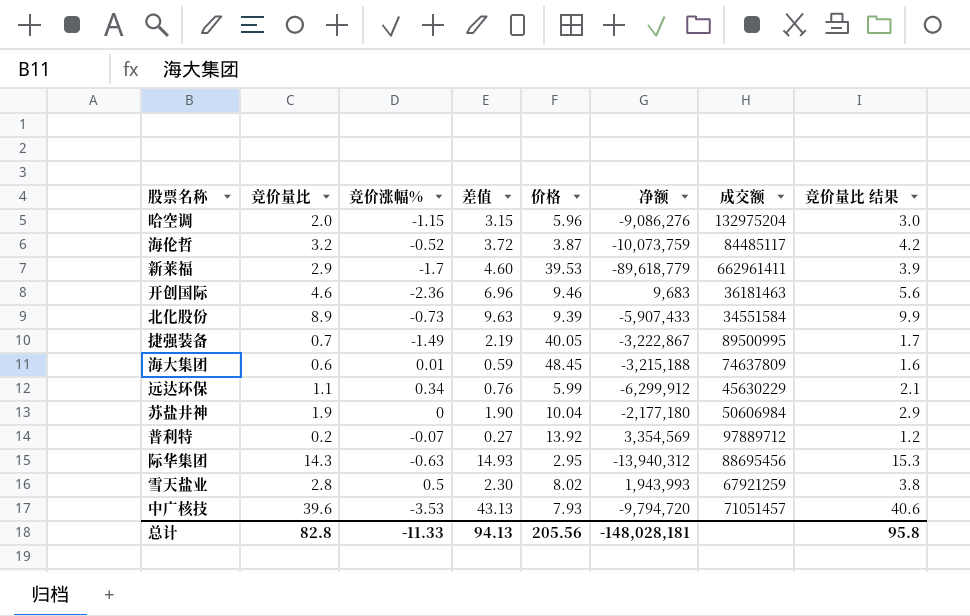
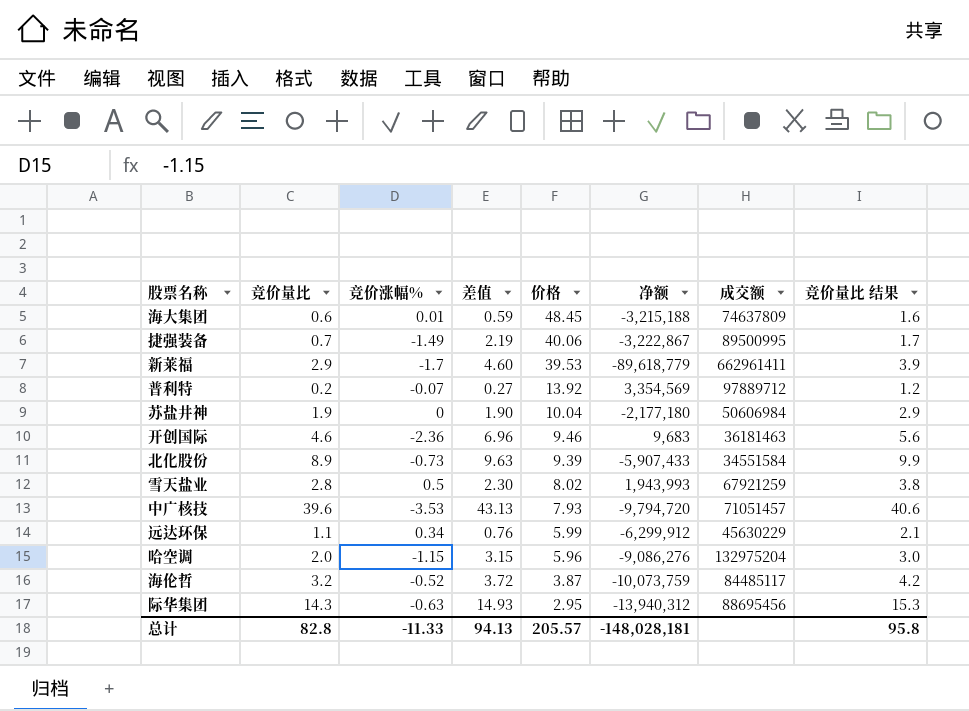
row order: none -> 价格 descending
捷强装备 | 价格: 40.05 -> 40.06
总计 | 价格: 205.56 -> 205.57

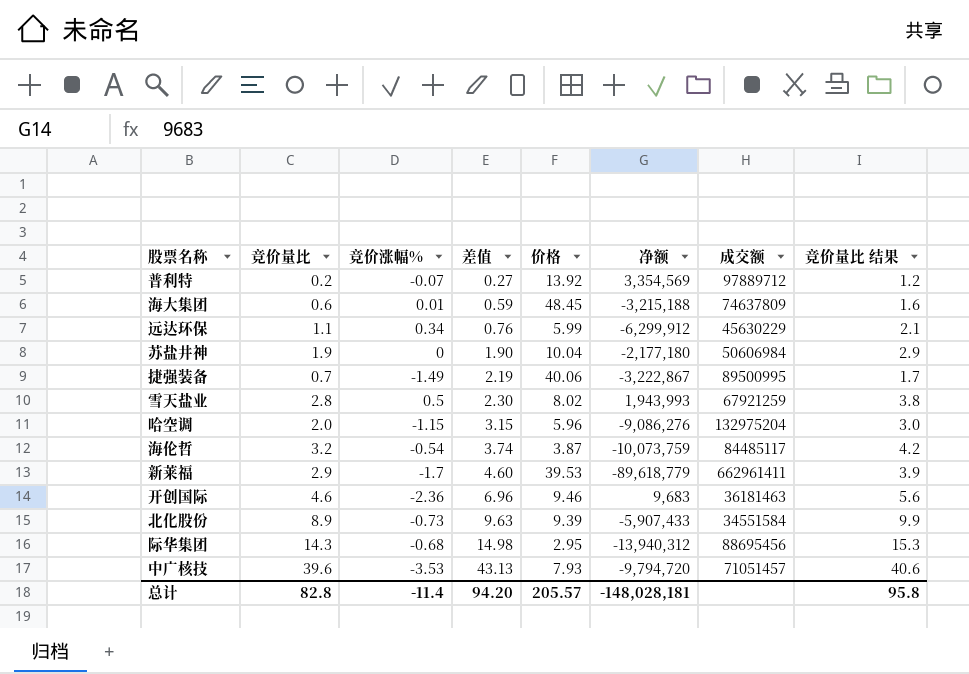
row order: 价格 descending -> 差值 ascending
海伦哲 | 竞价涨幅%: -0.52 -> -0.54
海伦哲 | 差值: 3.72 -> 3.74
际华集团 | 竞价涨幅%: -0.63 -> -0.68
际华集团 | 差值: 14.93 -> 14.98
总计 | 竞价涨幅%: -11.33 -> -11.4
总计 | 差值: 94.13 -> 94.20

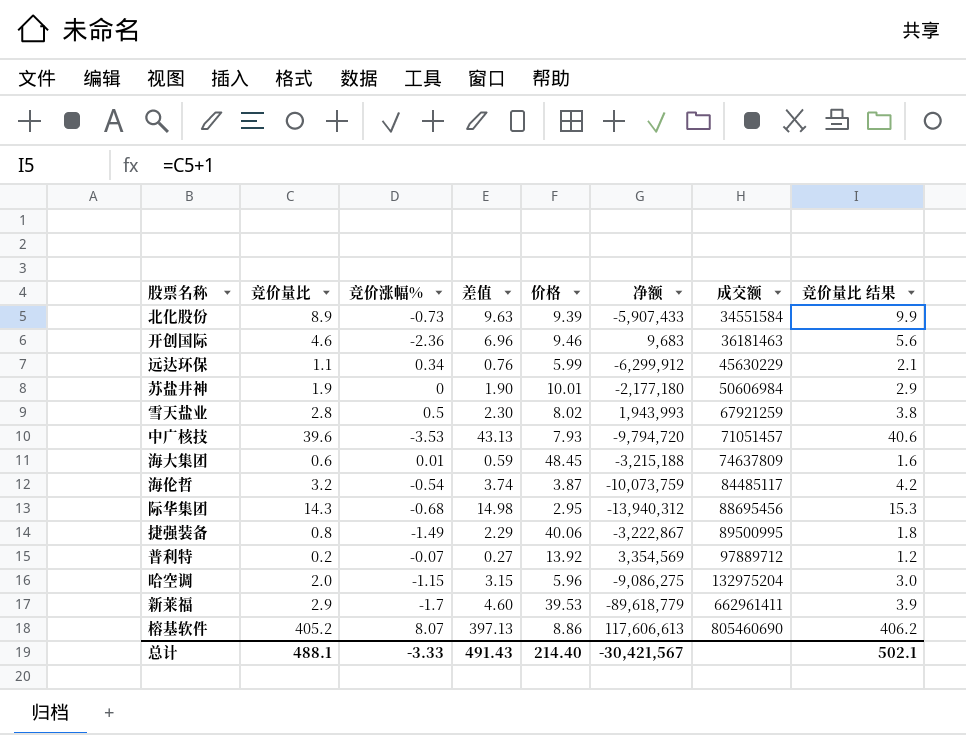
row order: 差值 ascending -> 成交额 ascending
苏盐井神 | 价格: 10.04 -> 10.01
捷强装备 | 竞价量比: 0.7 -> 0.8
捷强装备 | 差值: 2.19 -> 2.29
捷强装备 | 竞价量比 结果: 1.7 -> 1.8
哈空调 | 净额: -9,086,276 -> -9,086,275
row 榕基软件: none -> 405.2 | 8.07 | 397.13 | 8.86 | 117,606,613 | 805460690 | 406.2
总计 | 竞价量比: 82.8 -> 488.1
总计 | 竞价涨幅%: -11.4 -> -3.33
总计 | 差值: 94.20 -> 491.43
总计 | 价格: 205.57 -> 214.40
总计 | 净额: -148,028,181 -> -30,421,567
总计 | 竞价量比 结果: 95.8 -> 502.1

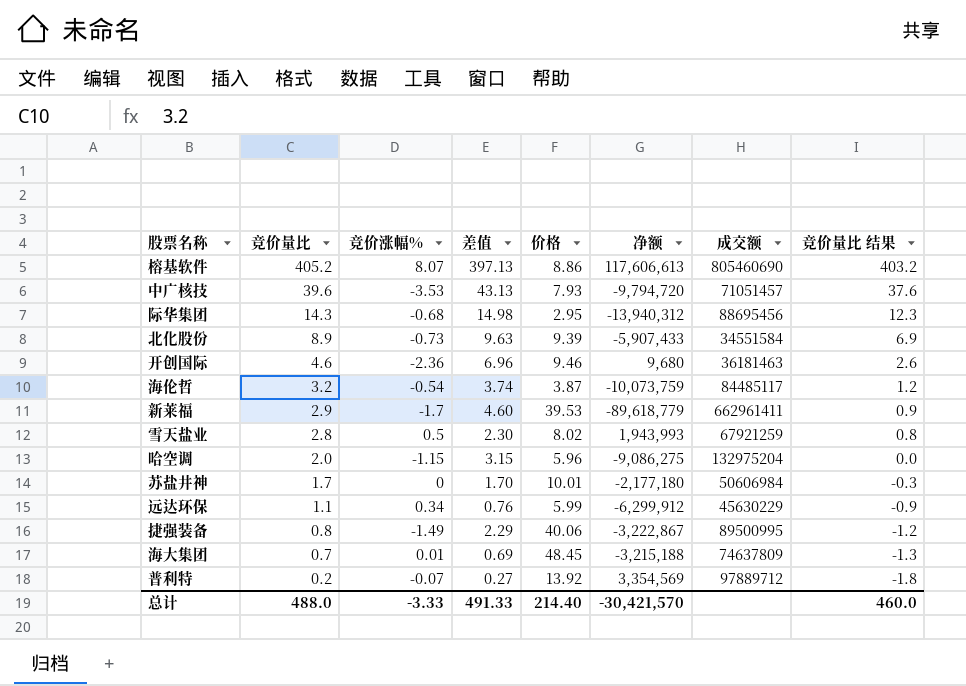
row order: 成交额 ascending -> 竞价量比 descending
column 竞价量比 结果 | formula: [竞价量比] + 1 -> [竞价量比] - 2
开创国际 | 净额: 9,683 -> 9,680
苏盐井神 | 竞价量比: 1.9 -> 1.7
苏盐井神 | 差值: 1.90 -> 1.70
海大集团 | 竞价量比: 0.6 -> 0.7
海大集团 | 差值: 0.59 -> 0.69
总计 | 竞价量比: 488.1 -> 488.0
总计 | 差值: 491.43 -> 491.33
总计 | 净额: -30,421,567 -> -30,421,570
总计 | 竞价量比 结果: 502.1 -> 460.0

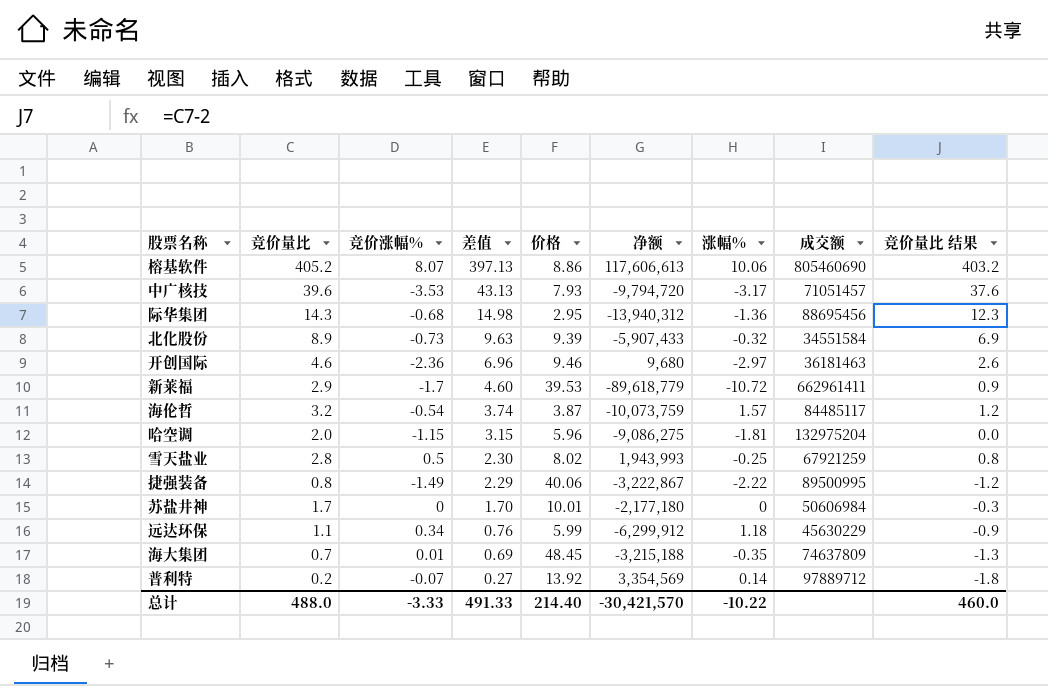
row order: 竞价量比 descending -> 差值 descending
column 涨幅% | position: none -> 7

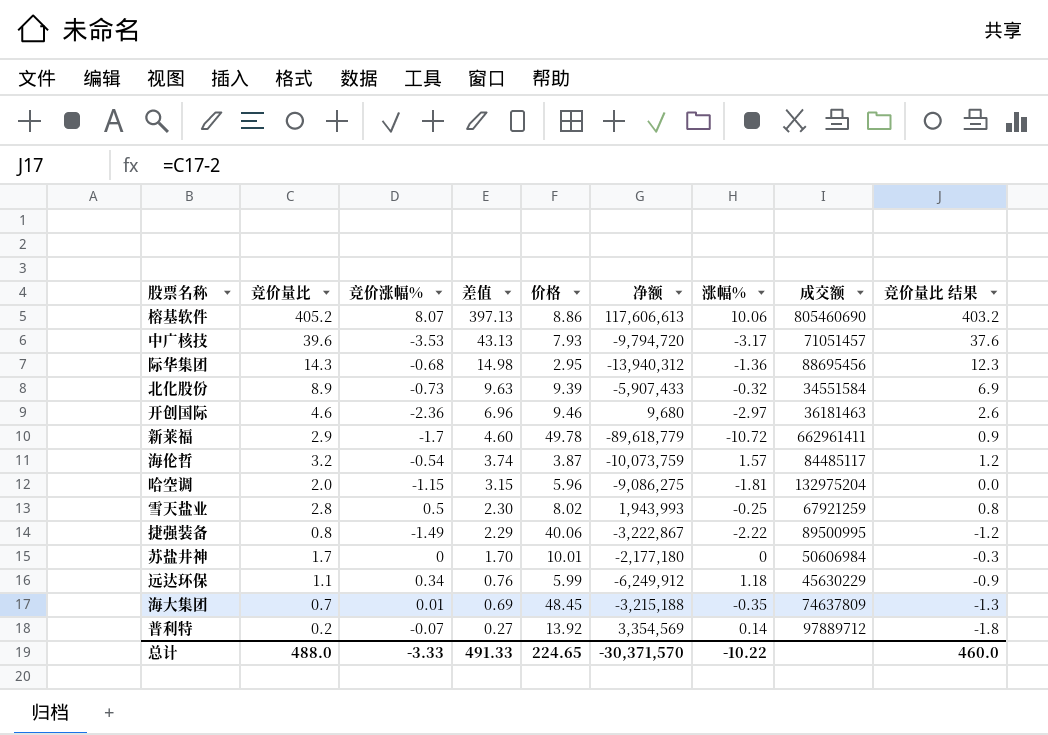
新莱福 | 价格: 39.53 -> 49.78
远达环保 | 净额: -6,299,912 -> -6,249,912
总计 | 价格: 214.40 -> 224.65
总计 | 净额: -30,421,570 -> -30,371,570

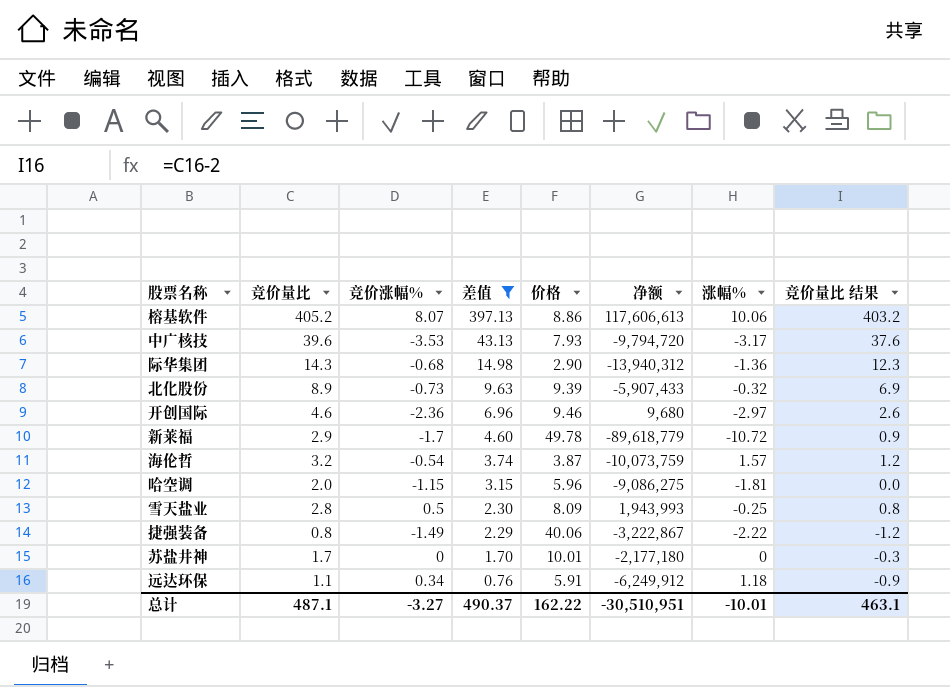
filter: none -> 差值 >= 0.76
column 成交额 | position: 8 -> none
际华集团 | 价格: 2.95 -> 2.90
雪天盐业 | 价格: 8.02 -> 8.09
远达环保 | 价格: 5.99 -> 5.91
总计 | 竞价量比: 488.0 -> 487.1
总计 | 竞价涨幅%: -3.33 -> -3.27
总计 | 差值: 491.33 -> 490.37
总计 | 价格: 224.65 -> 162.22
总计 | 净额: -30,371,570 -> -30,510,951
总计 | 涨幅%: -10.22 -> -10.01
总计 | 竞价量比 结果: 460.0 -> 463.1

